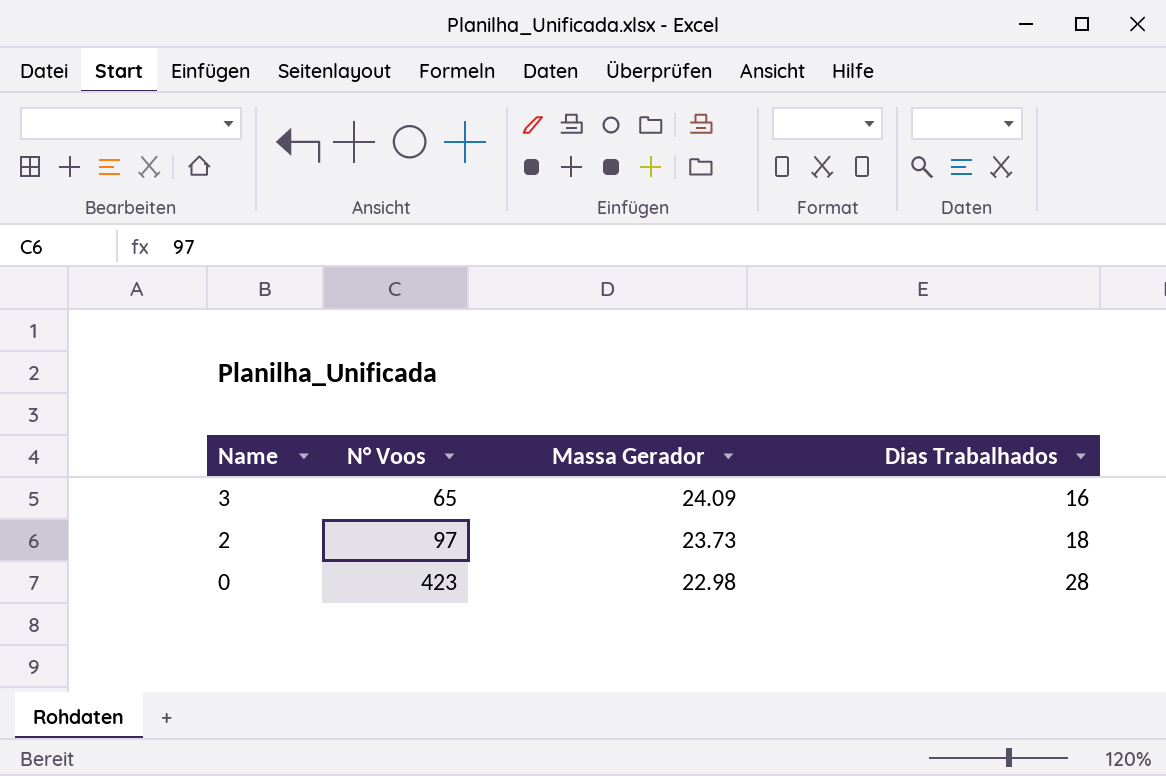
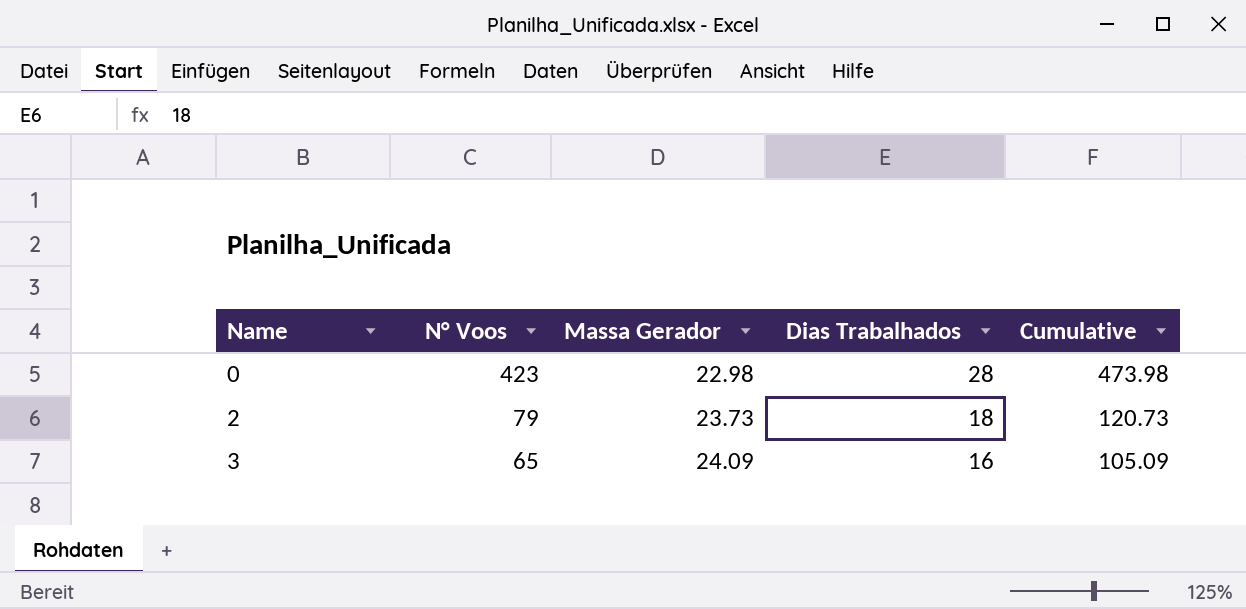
row order: Name descending -> Name ascending
column Cumulative | formula: none -> [N° Voos] + [Massa Gerador] + [Dias Trabalhados]
2 | N° Voos: 97 -> 79

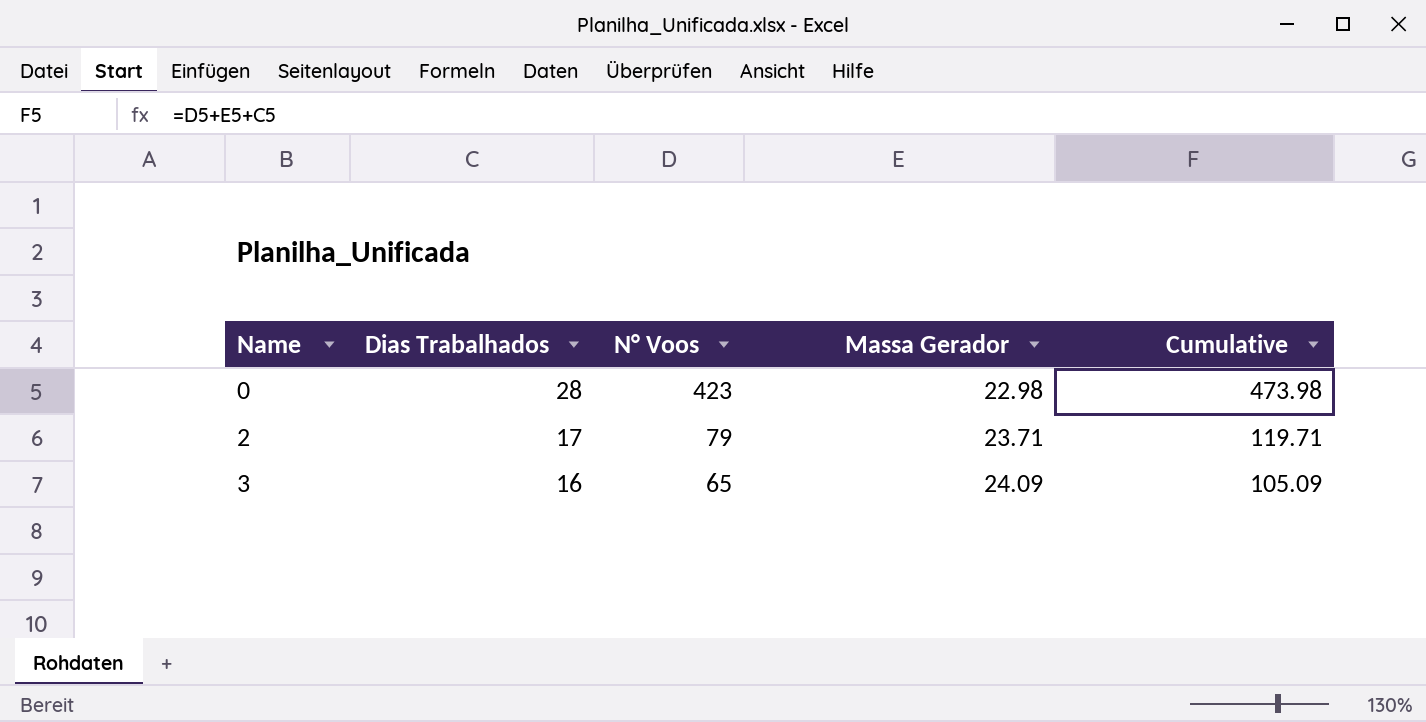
column Dias Trabalhados | position: 4 -> 2
2 | Dias Trabalhados: 18 -> 17
2 | Massa Gerador: 23.73 -> 23.71
2 | Cumulative: 120.73 -> 119.71

